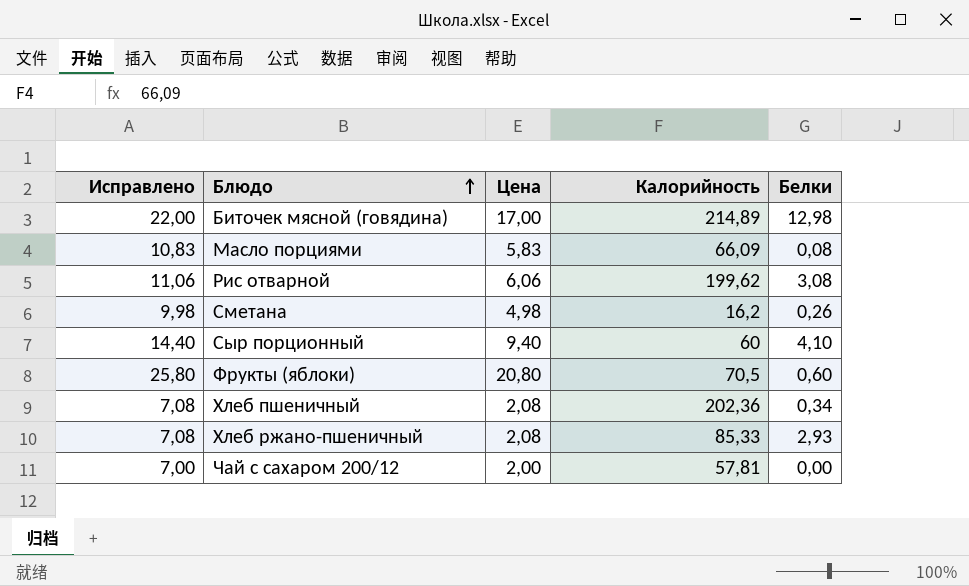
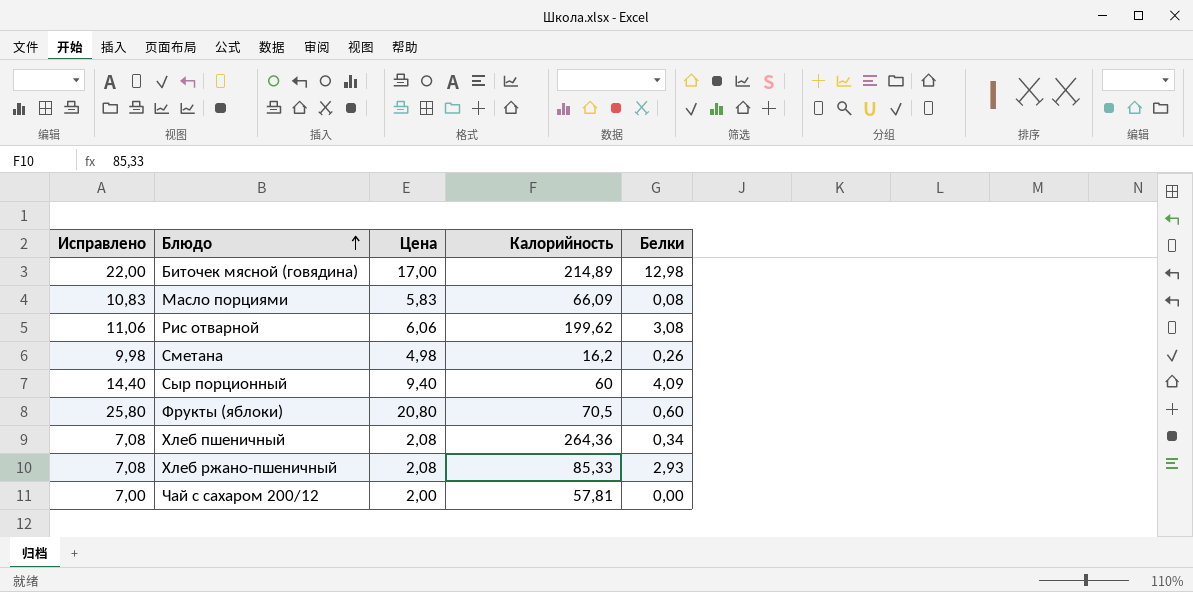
Сыр порционный | Белки: 4,10 -> 4,09
Хлеб пшеничный | Калорийность: 202,36 -> 264,36

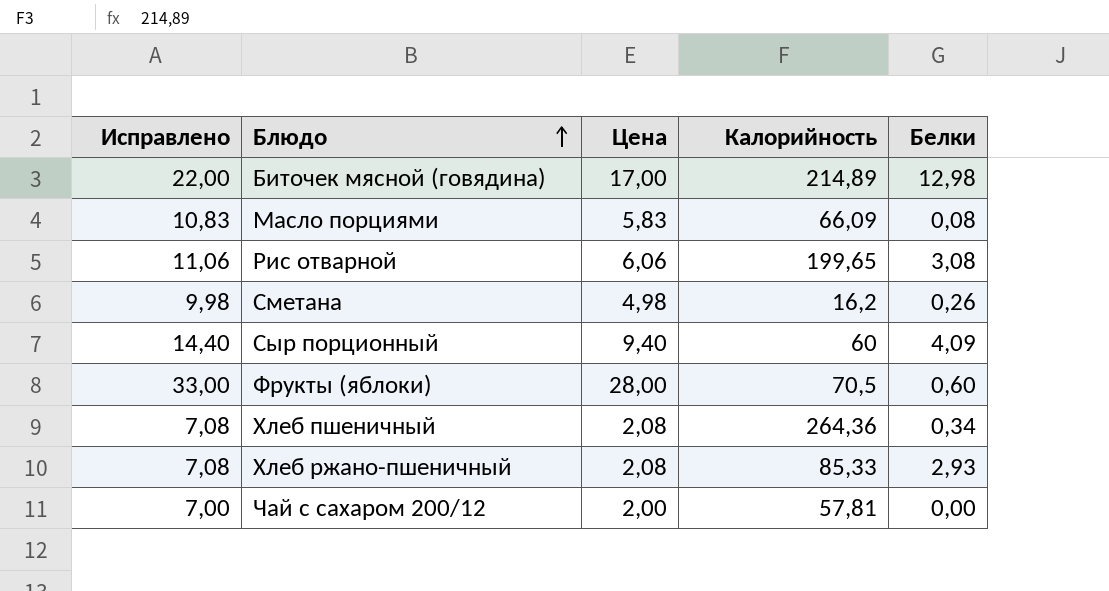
Рис отварной | Калорийность: 199,62 -> 199,65
Фрукты (яблоки) | Исправлено: 25,80 -> 33,00
Фрукты (яблоки) | Цена: 20,80 -> 28,00

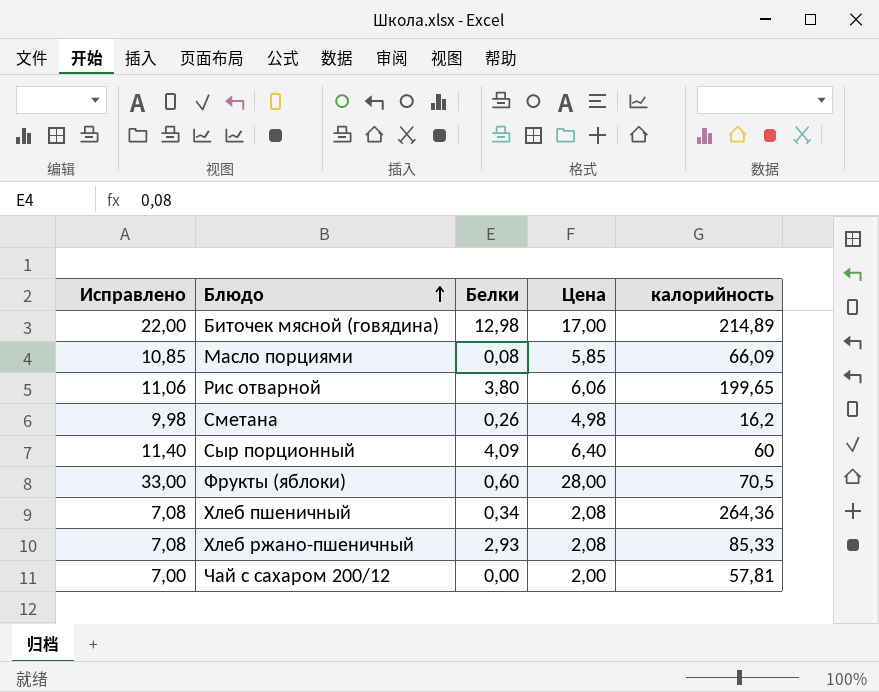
column Белки | position: 5 -> 3
column name: Калорийность -> калорийность
Масло порциями | Исправлено: 10,83 -> 10,85
Масло порциями | Цена: 5,83 -> 5,85
Рис отварной | Белки: 3,08 -> 3,80
Сыр порционный | Исправлено: 14,40 -> 11,40
Сыр порционный | Цена: 9,40 -> 6,40

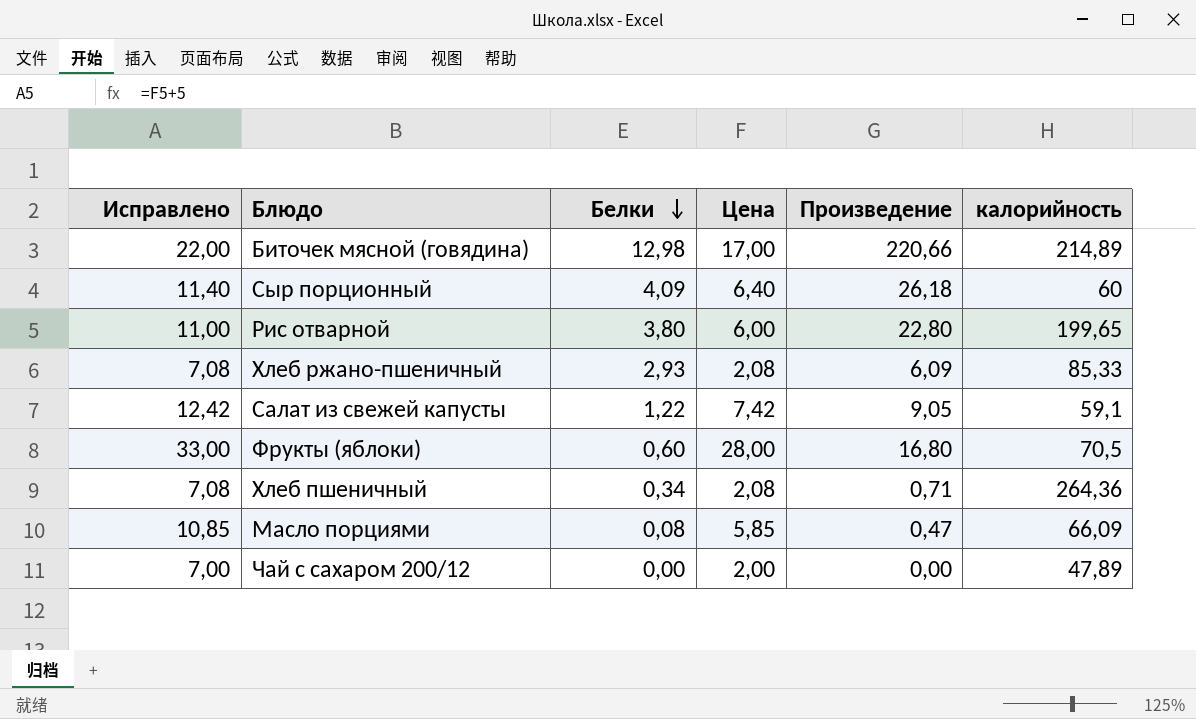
row order: Блюдо ascending -> Белки descending
column Произведение | formula: none -> [Белки] * [Цена]
row Сметана: 9,98 | 0,26 | 4,98 | 16,2 -> none
Рис отварной | Исправлено: 11,06 -> 11,00
Рис отварной | Цена: 6,06 -> 6,00
row Салат из свежей капусты: none -> 12,42 | 1,22 | 7,42 | 9,05 | 59,1
Чай с сахаром 200/12 | калорийность: 57,81 -> 47,89

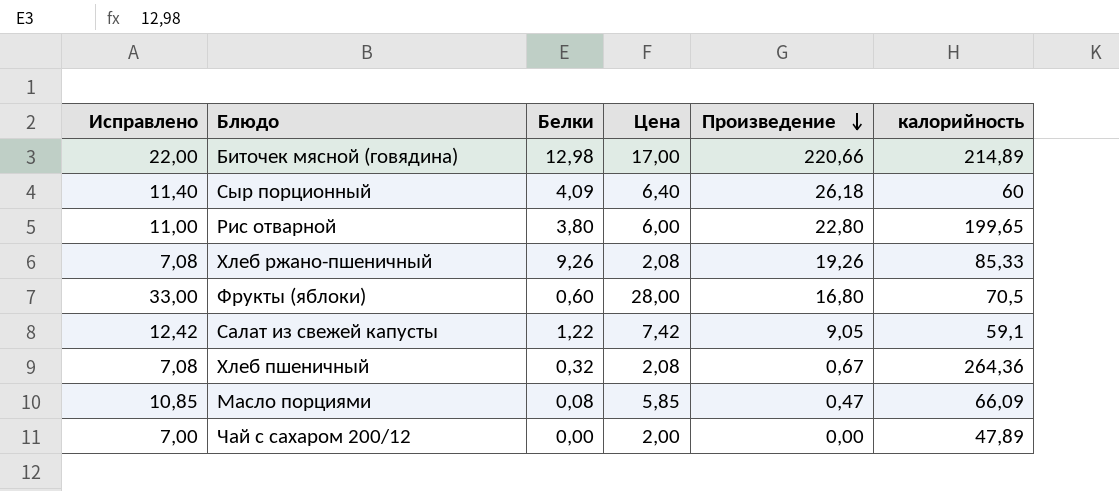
row order: Белки descending -> Произведение descending
Хлеб ржано-пшеничный | Белки: 2,93 -> 9,26
Хлеб ржано-пшеничный | Произведение: 6,09 -> 19,26
Хлеб пшеничный | Белки: 0,34 -> 0,32
Хлеб пшеничный | Произведение: 0,71 -> 0,67

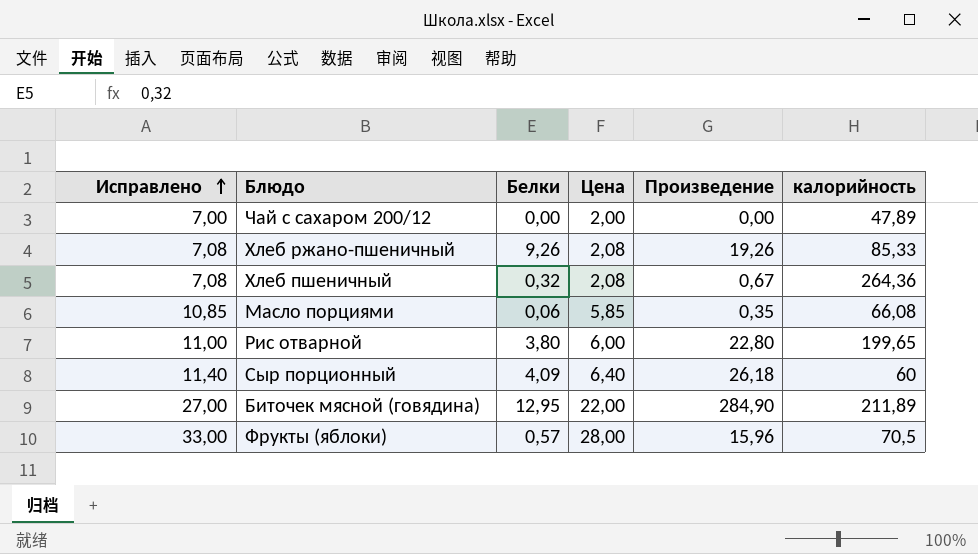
row order: Произведение descending -> Исправлено ascending
row Салат из свежей капусты: 12,42 | 1,22 | 7,42 | 9,05 | 59,1 -> none
Масло порциями | Белки: 0,08 -> 0,06
Масло порциями | Произведение: 0,47 -> 0,35
Масло порциями | калорийность: 66,09 -> 66,08
Биточек мясной (говядина) | Исправлено: 22,00 -> 27,00
Биточек мясной (говядина) | Белки: 12,98 -> 12,95
Биточек мясной (говядина) | Цена: 17,00 -> 22,00
Биточек мясной (говядина) | Произведение: 220,66 -> 284,90
Биточек мясной (говядина) | калорийность: 214,89 -> 211,89
Фрукты (яблоки) | Белки: 0,60 -> 0,57
Фрукты (яблоки) | Произведение: 16,80 -> 15,96

